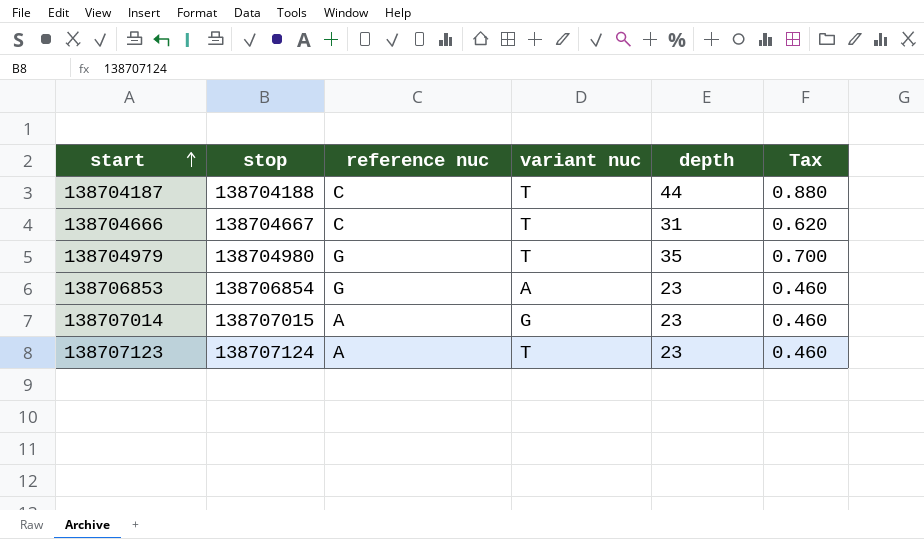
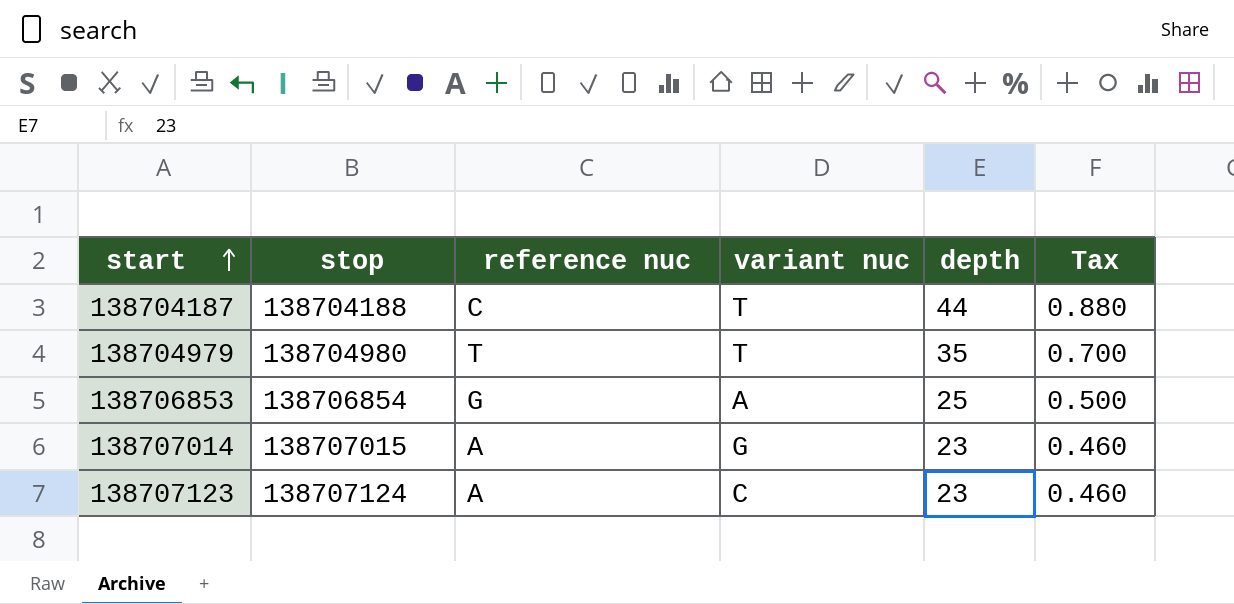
row 138704666: 138704667 | C | T | 31 | 0.620 -> none
138704979 | reference nuc: G -> T
138706853 | depth: 23 -> 25
138706853 | Tax: 0.460 -> 0.500
138707123 | variant nuc: T -> C

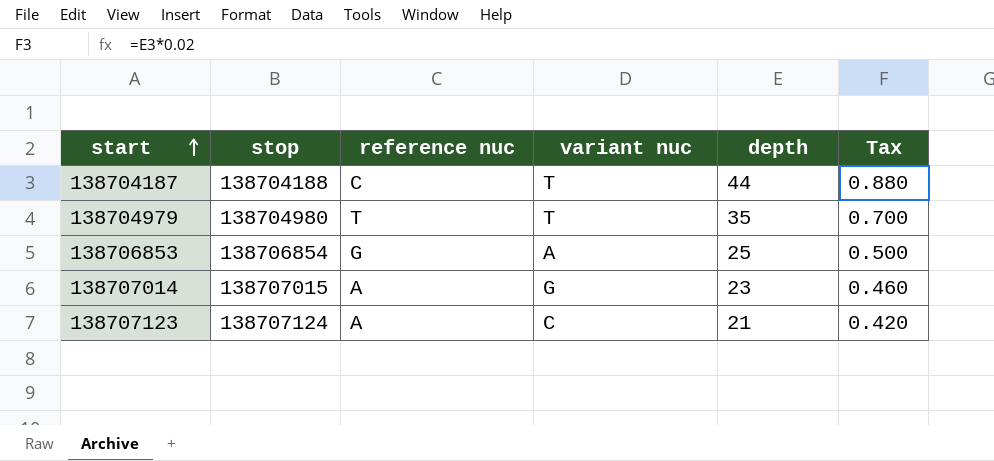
138707123 | depth: 23 -> 21
138707123 | Tax: 0.460 -> 0.420

